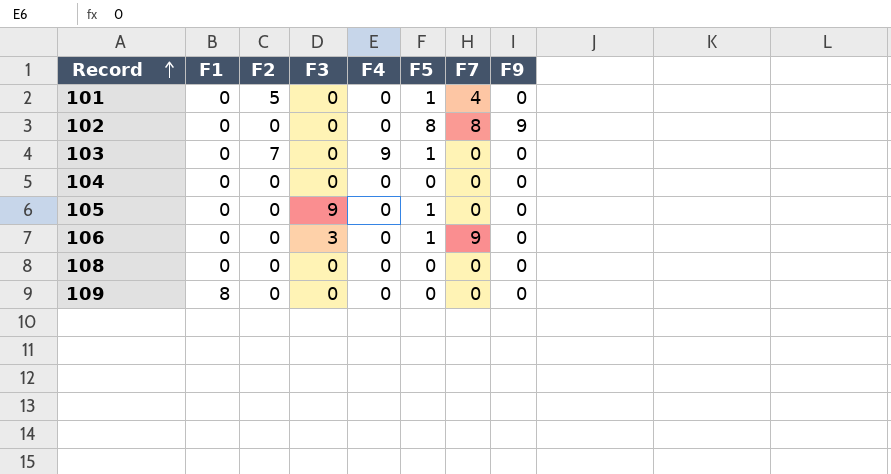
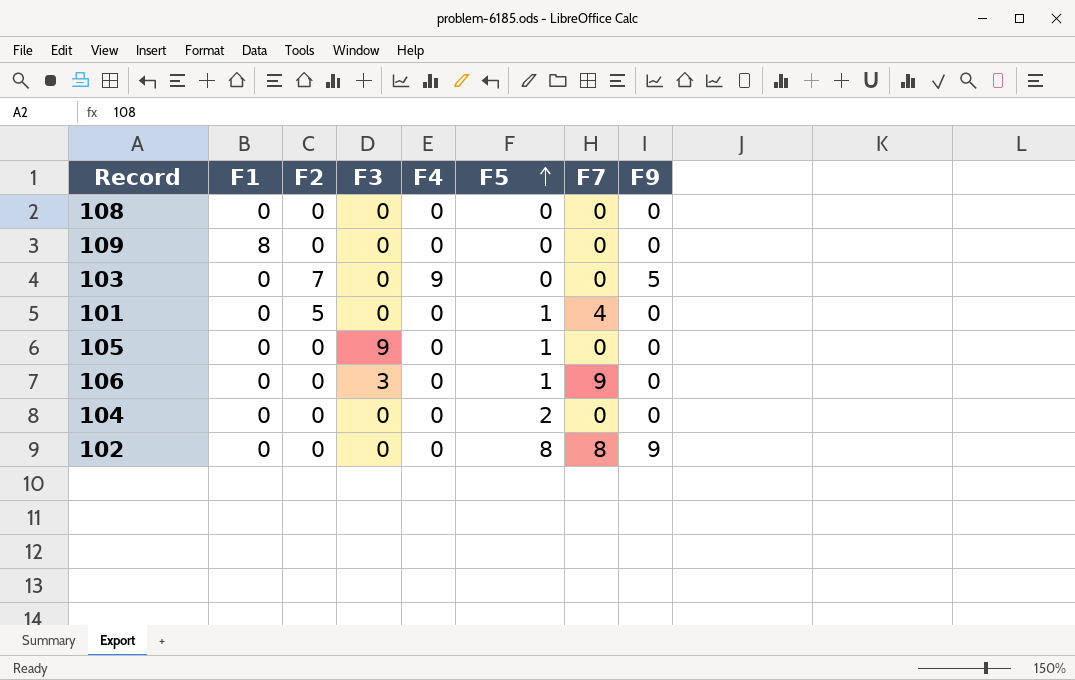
row order: Record ascending -> F5 ascending
103 | F5: 1 -> 0
103 | F9: 0 -> 5
104 | F5: 0 -> 2

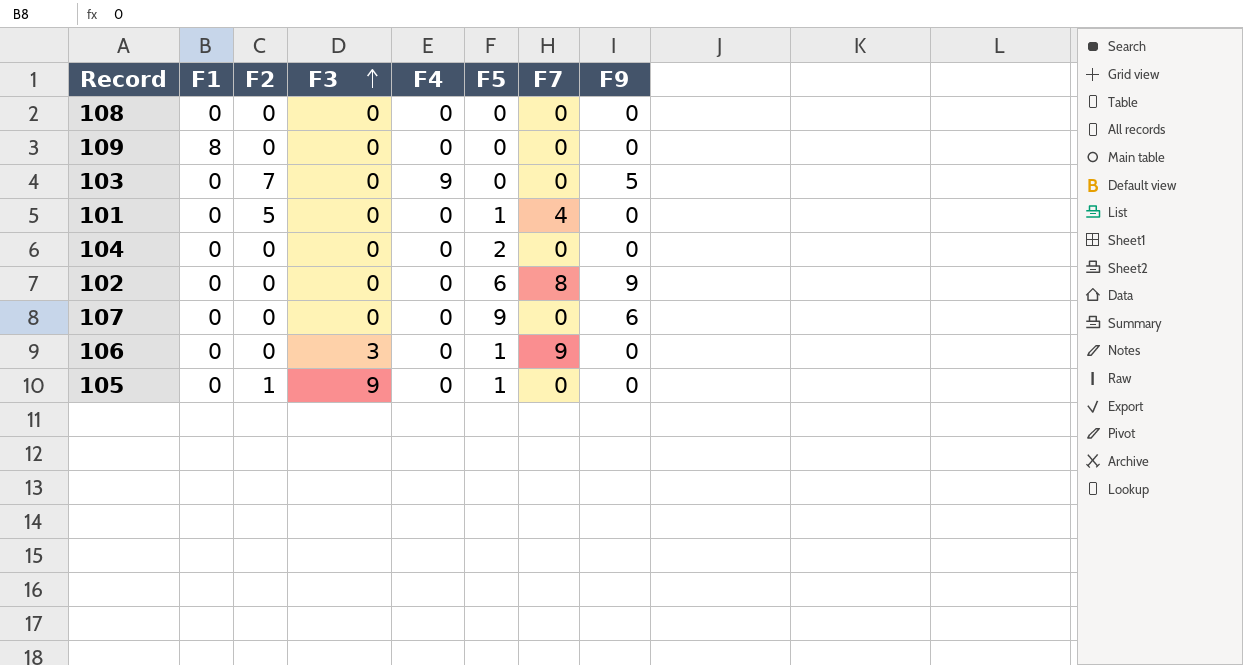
row order: F5 ascending -> F3 ascending
102 | F5: 8 -> 6
row 107: none -> 0 | 0 | 0 | 0 | 9 | 0 | 6
105 | F2: 0 -> 1

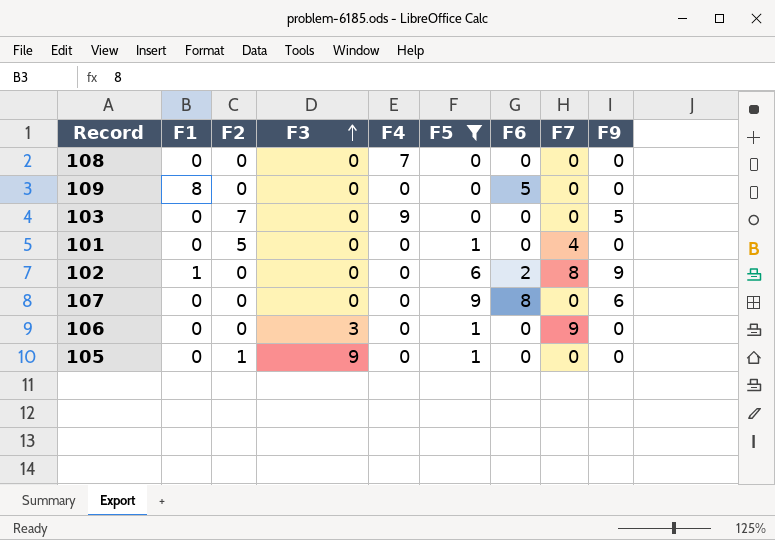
filter: none -> F5 != 2
column F6 | position: none -> 7
108 | F4: 0 -> 7
102 | F1: 0 -> 1

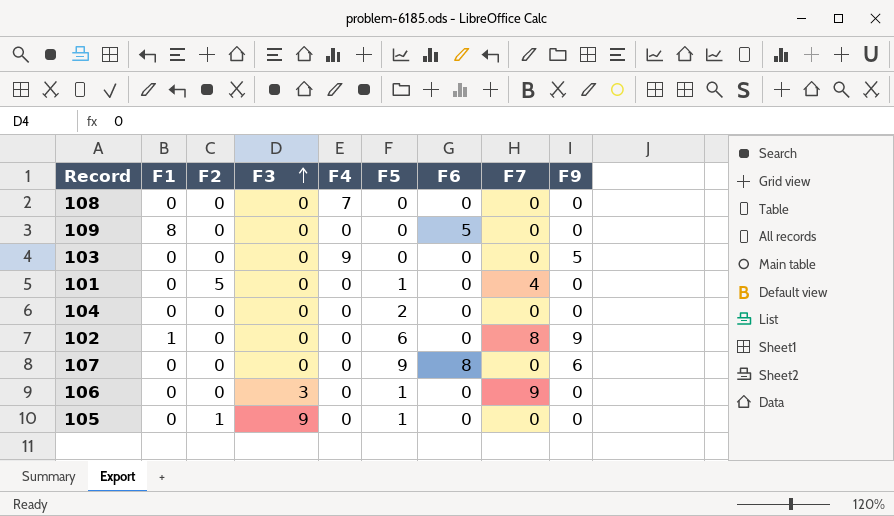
filter: F5 != 2 -> none
103 | F2: 7 -> 0
102 | F6: 2 -> 0

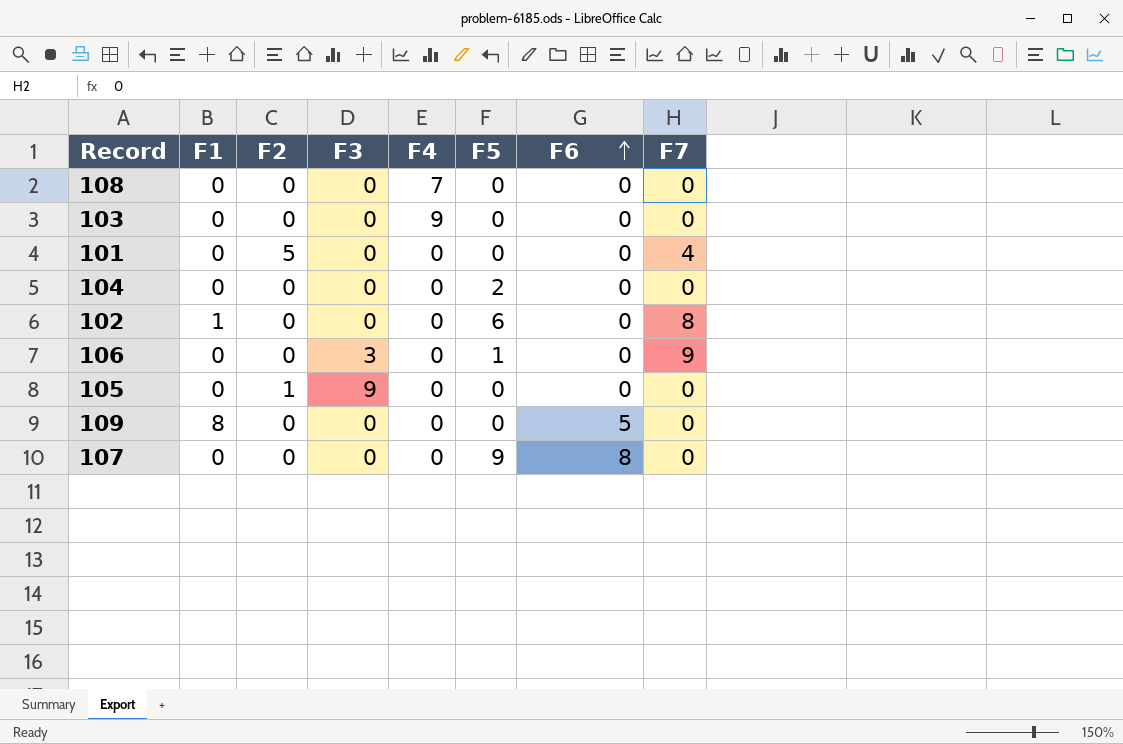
row order: F3 ascending -> F6 ascending
column F9 | position: 9 -> none
101 | F5: 1 -> 0
105 | F5: 1 -> 0

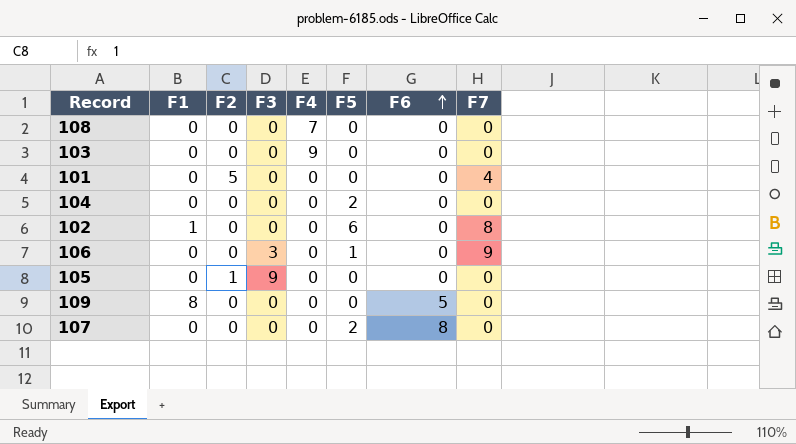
107 | F5: 9 -> 2

